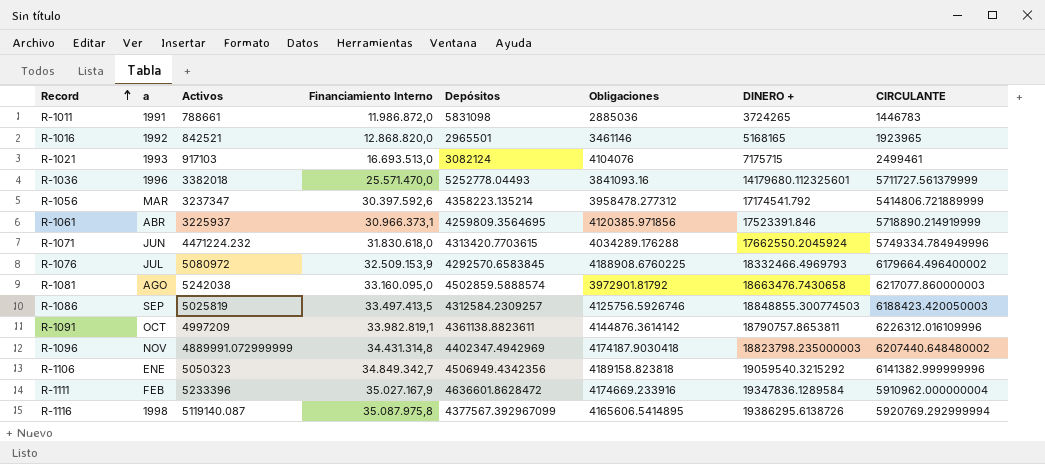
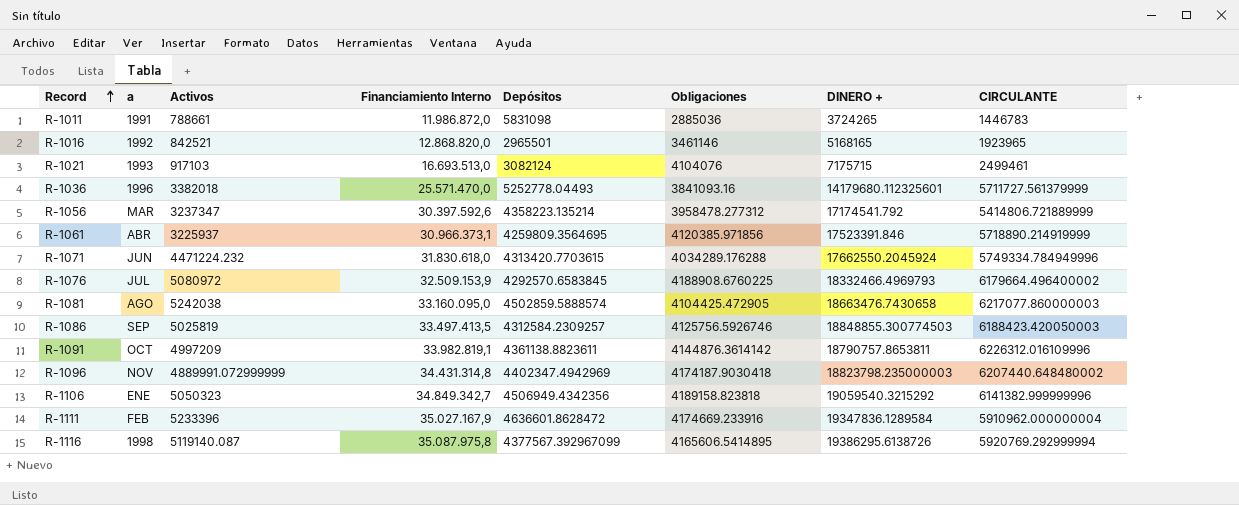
R-1081 | Obligaciones: 3972901.81792 -> 4104425.472905

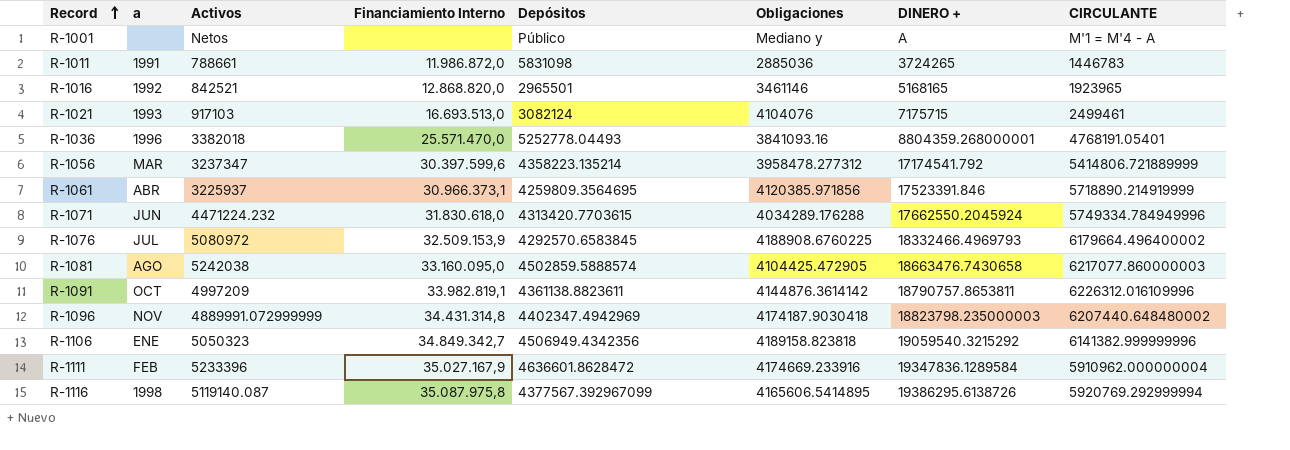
row R-1086: SEP | 5025819 | 33.497.413,5 | 4312584.2309257 | 4125756.5926746 | 18848855.300774503 | 6188423.420050003 -> none
row R-1001: none -> none | Netos | none | Público | Mediano y | A | M'1 = M'4 - A
R-1036 | DINERO +: 14179680.112325601 -> 8804359.268000001
R-1036 | CIRCULANTE: 5711727.561379999 -> 4768191.05401
R-1056 | Financiamiento Interno: 30.397.592,6 -> 30.397.599,6

